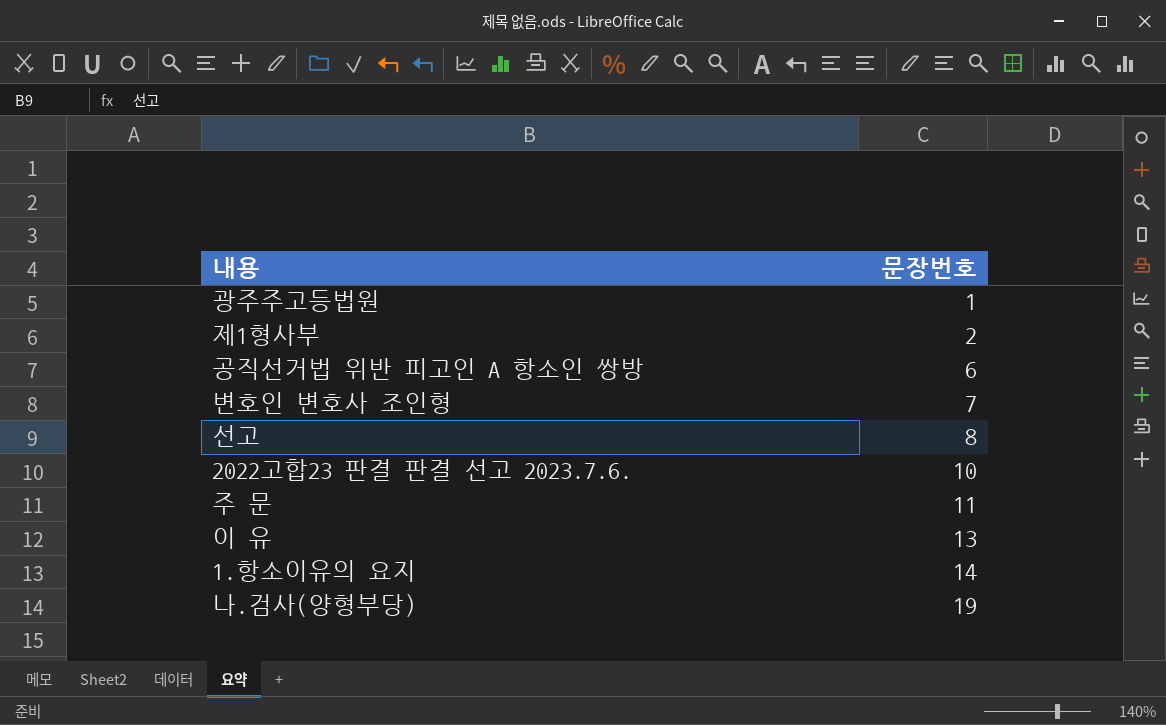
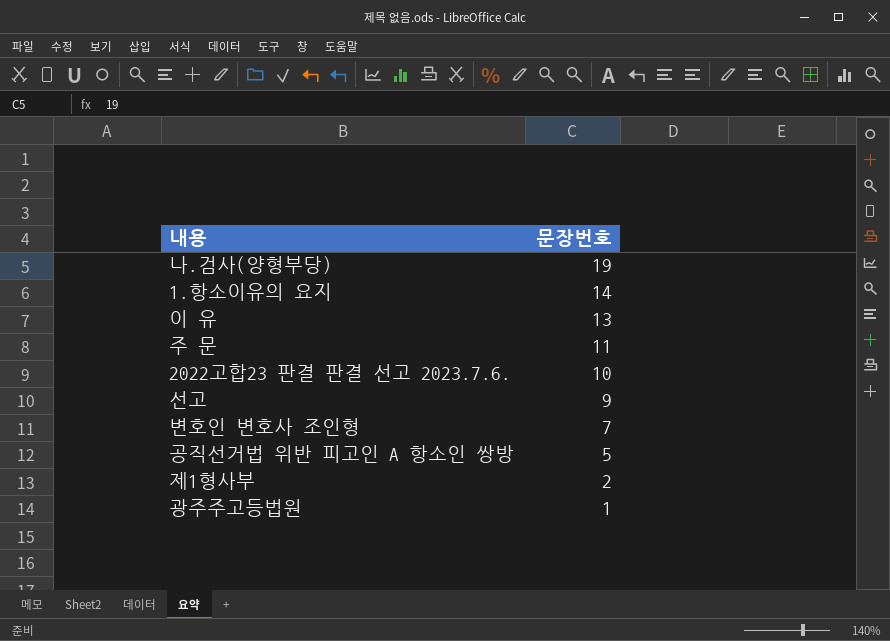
row order: 문장번호 ascending -> 문장번호 descending
선고 | 문장번호: 8 -> 9
공직선거법 위반 피고인 A 항소인 쌍방 | 문장번호: 6 -> 5

